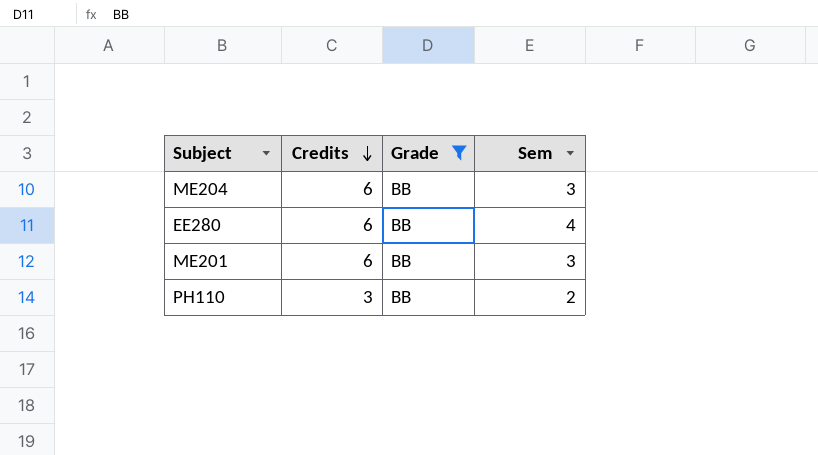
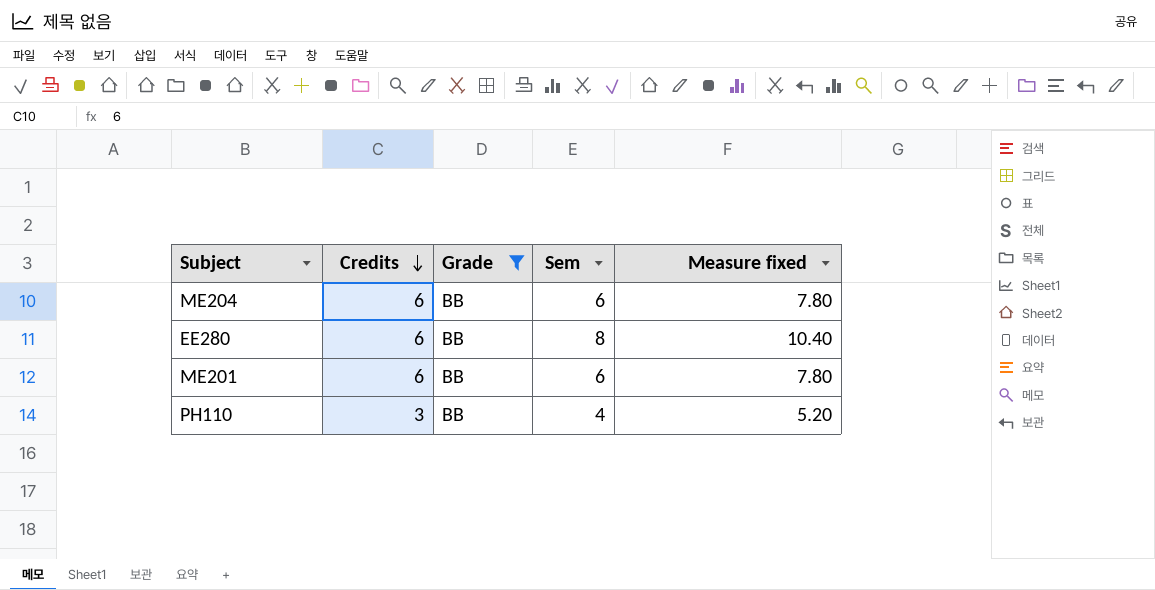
column Measure fixed | formula: none -> [Sem] * 1.3
ME204 | Sem: 3 -> 6
EE280 | Sem: 4 -> 8
ME201 | Sem: 3 -> 6
PH110 | Sem: 2 -> 4

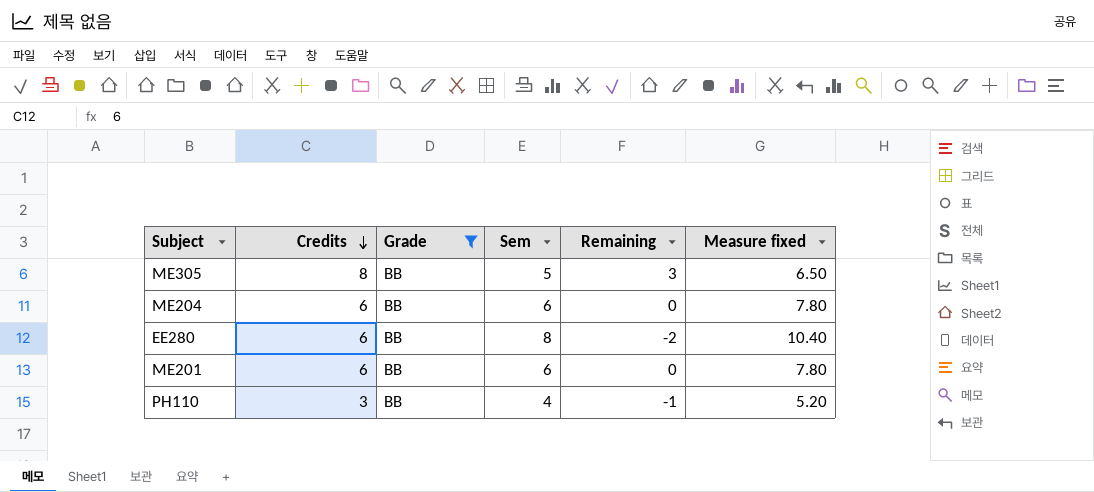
column Remaining | formula: none -> [Credits] - [Sem]
row ME305: none -> 8 | BB | 5 | 3 | 6.50

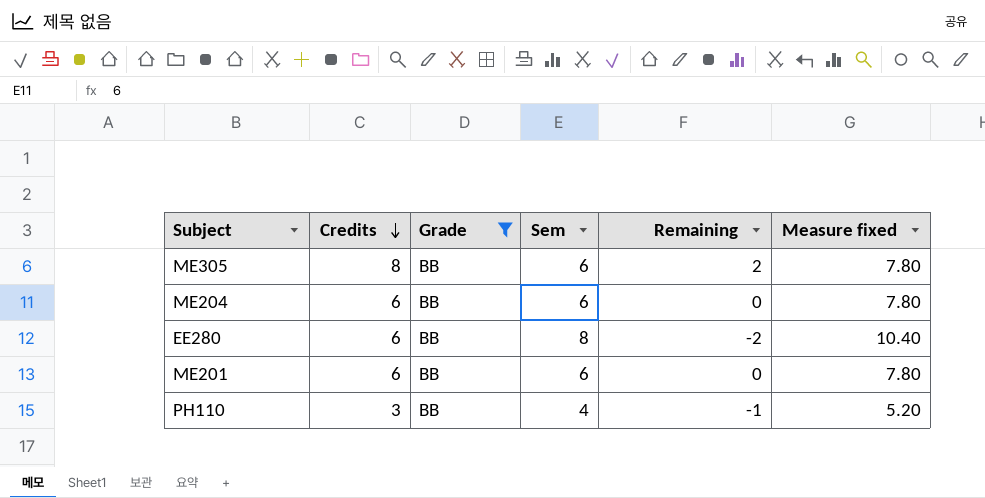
ME305 | Sem: 5 -> 6
ME305 | Remaining: 3 -> 2
ME305 | Measure fixed: 6.50 -> 7.80

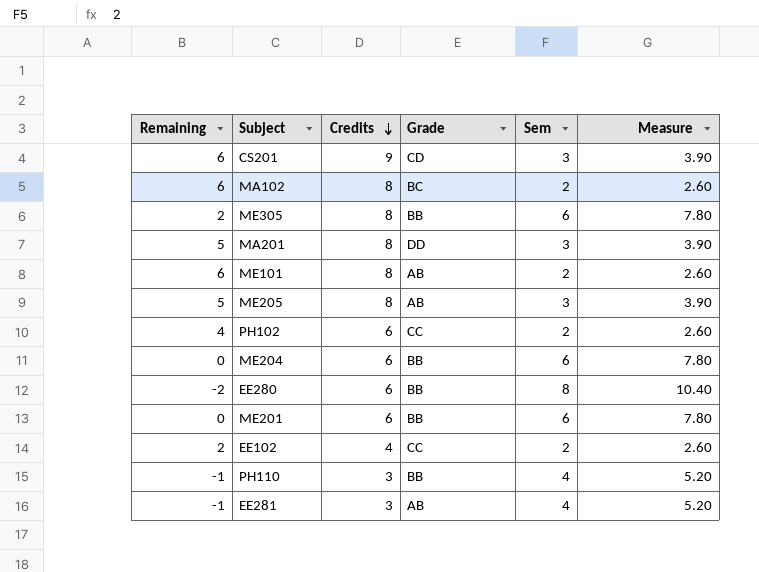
filter: Grade = BB -> none
column Remaining | position: 5 -> 1
column name: Measure fixed -> Measure

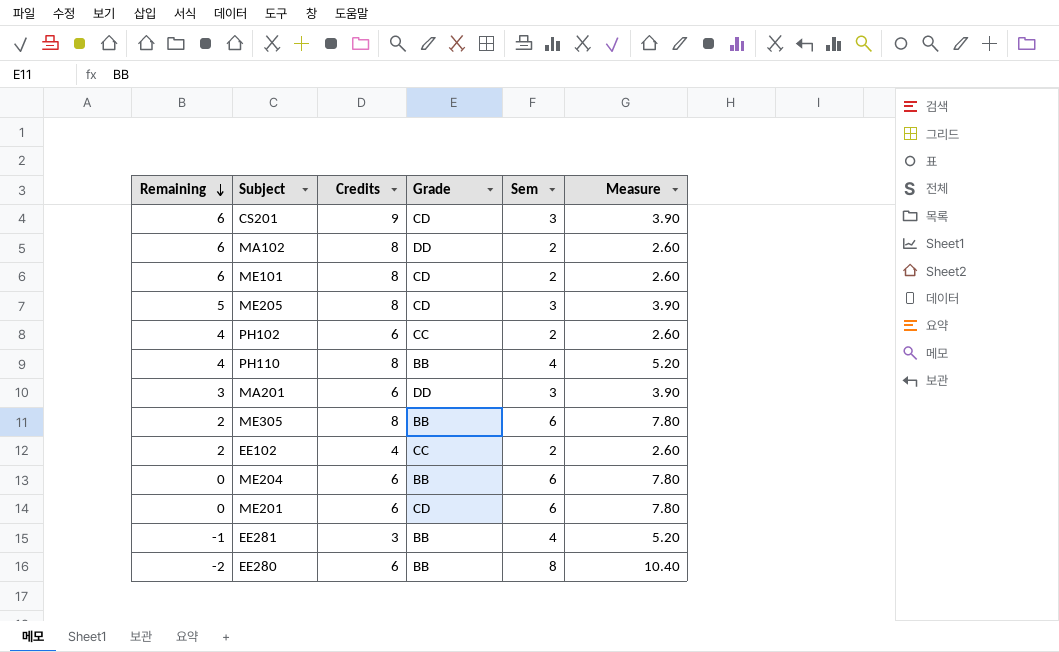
row order: Credits descending -> Remaining descending
MA102 | Grade: BC -> DD
ME101 | Grade: AB -> CD
ME205 | Grade: AB -> CD
PH110 | Remaining: -1 -> 4
PH110 | Credits: 3 -> 8
MA201 | Remaining: 5 -> 3
MA201 | Credits: 8 -> 6
ME201 | Grade: BB -> CD
EE281 | Grade: AB -> BB

